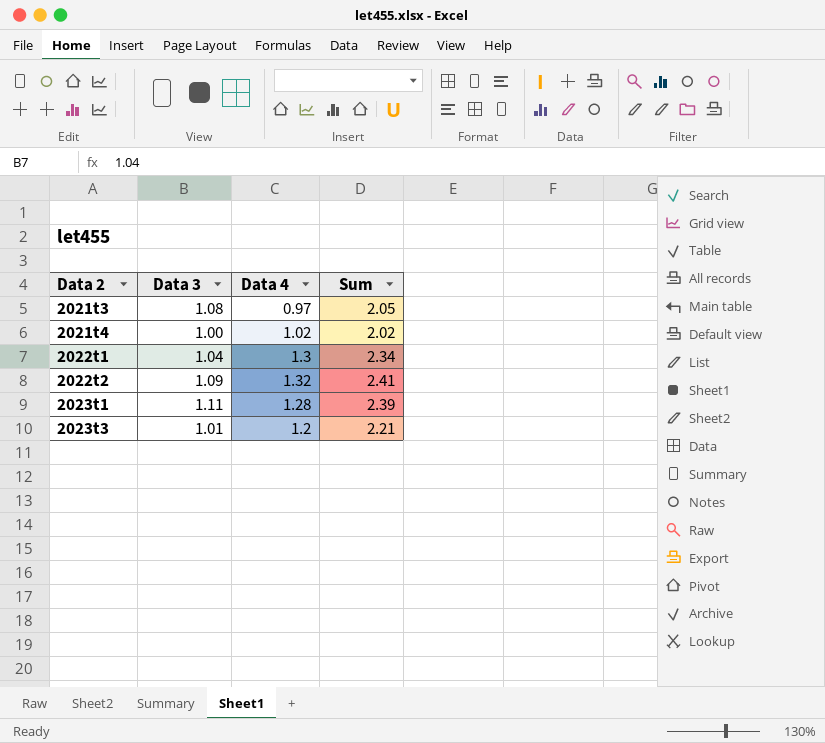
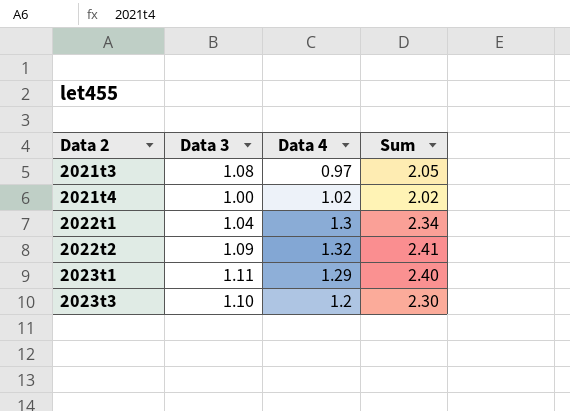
2023t1 | Data 4: 1.28 -> 1.29
2023t1 | Sum: 2.39 -> 2.40
2023t3 | Data 3: 1.01 -> 1.10
2023t3 | Sum: 2.21 -> 2.30

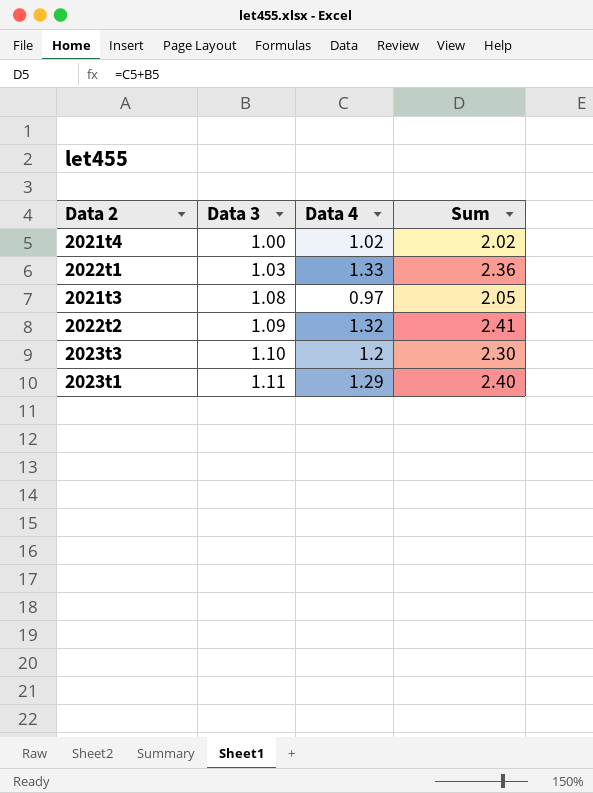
row order: Data 2 ascending -> Data 3 ascending
2022t1 | Data 3: 1.04 -> 1.03
2022t1 | Data 4: 1.3 -> 1.33
2022t1 | Sum: 2.34 -> 2.36

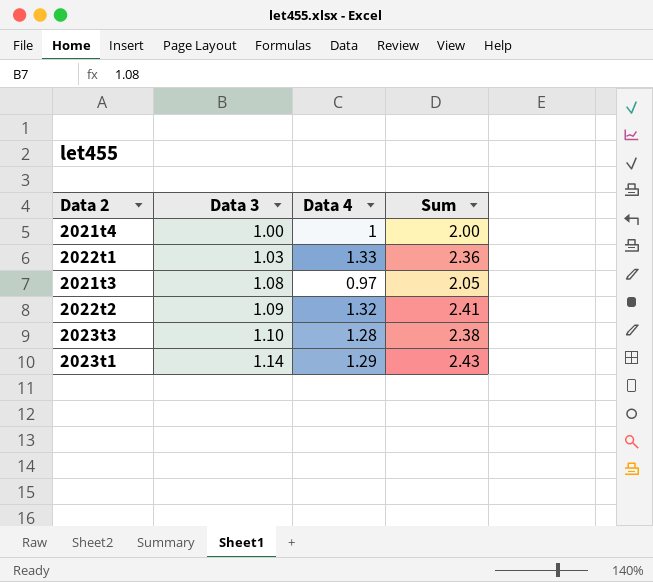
2021t4 | Data 4: 1.02 -> 1
2021t4 | Sum: 2.02 -> 2.00
2023t3 | Data 4: 1.2 -> 1.28
2023t3 | Sum: 2.30 -> 2.38
2023t1 | Data 3: 1.11 -> 1.14
2023t1 | Sum: 2.40 -> 2.43

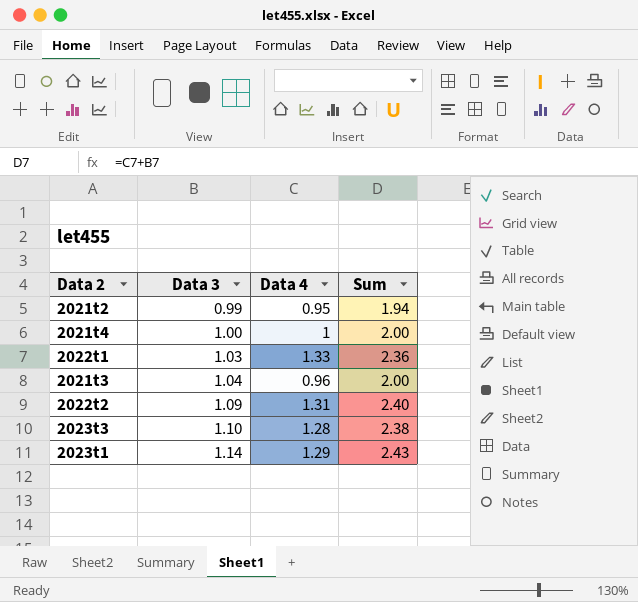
row 2021t2: none -> 0.99 | 0.95 | 1.94
2021t3 | Data 3: 1.08 -> 1.04
2021t3 | Data 4: 0.97 -> 0.96
2021t3 | Sum: 2.05 -> 2.00
2022t2 | Data 4: 1.32 -> 1.31
2022t2 | Sum: 2.41 -> 2.40

